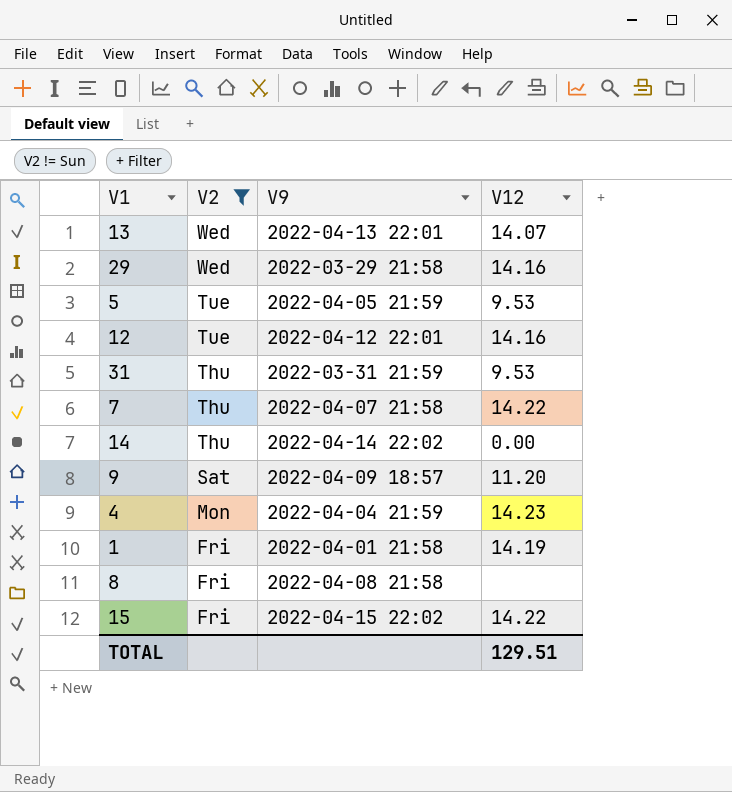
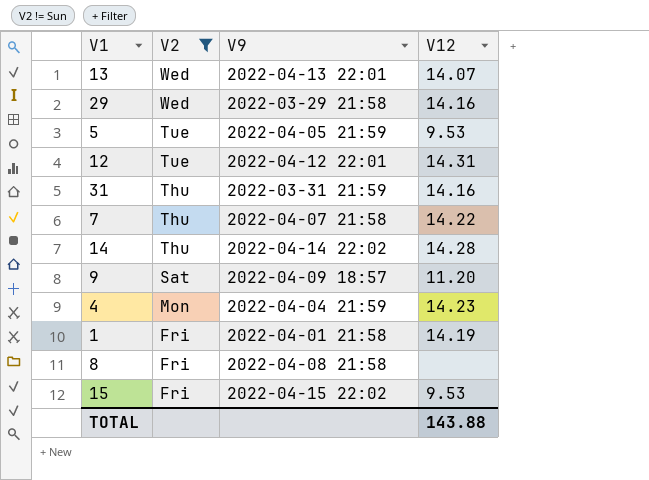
12 | V12: 14.16 -> 14.31
31 | V12: 9.53 -> 14.16
14 | V12: 0.00 -> 14.28
15 | V12: 14.22 -> 9.53
TOTAL | V12: 129.51 -> 143.88

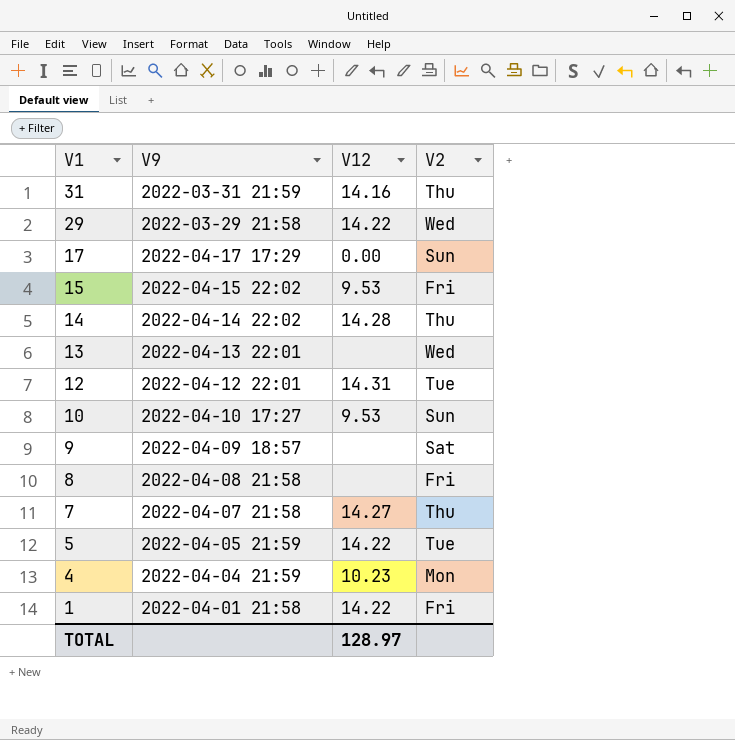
filter: V2 != Sun -> none
row order: V2 descending -> V1 descending
column V2 | position: 2 -> 4
29 | V12: 14.16 -> 14.22
13 | V12: 14.07 -> none
9 | V12: 11.20 -> none
7 | V12: 14.22 -> 14.27
5 | V12: 9.53 -> 14.22
4 | V12: 14.23 -> 10.23
1 | V12: 14.19 -> 14.22
TOTAL | V12: 143.88 -> 128.97

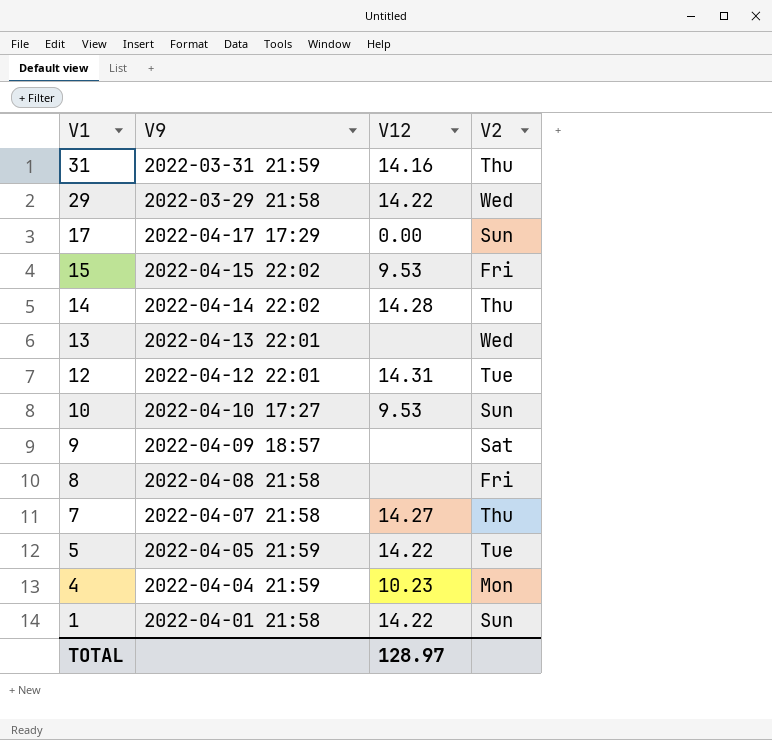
1 | V2: Fri -> Sun

